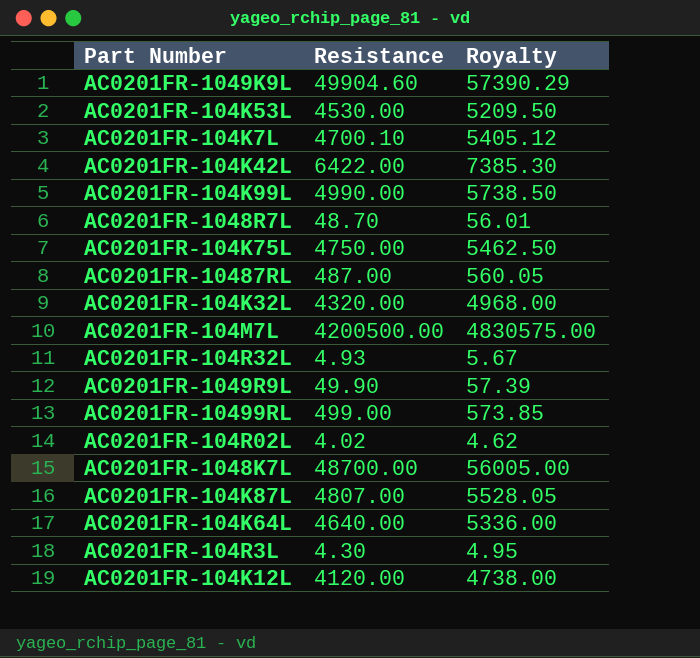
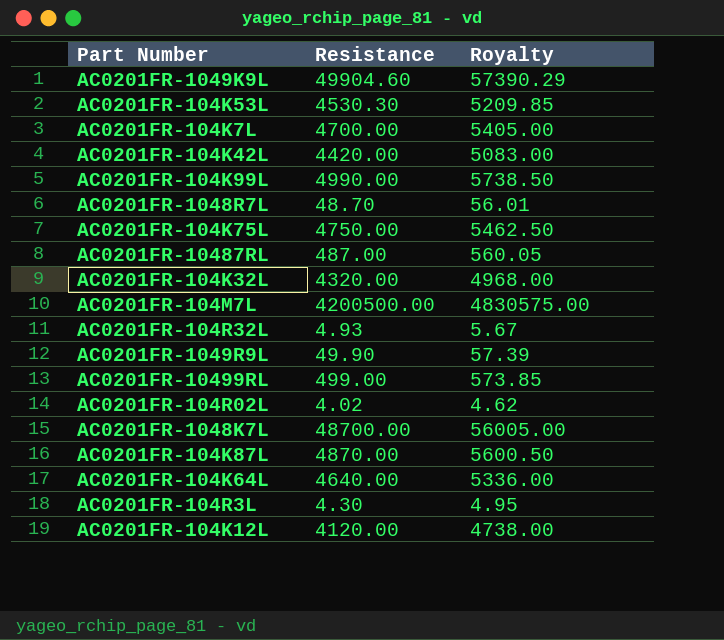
AC0201FR-104K53L | Resistance: 4530.00 -> 4530.30
AC0201FR-104K53L | Royalty: 5209.50 -> 5209.85
AC0201FR-104K7L | Resistance: 4700.10 -> 4700.00
AC0201FR-104K7L | Royalty: 5405.12 -> 5405.00
AC0201FR-104K42L | Resistance: 6422.00 -> 4420.00
AC0201FR-104K42L | Royalty: 7385.30 -> 5083.00
AC0201FR-104K87L | Resistance: 4807.00 -> 4870.00
AC0201FR-104K87L | Royalty: 5528.05 -> 5600.50

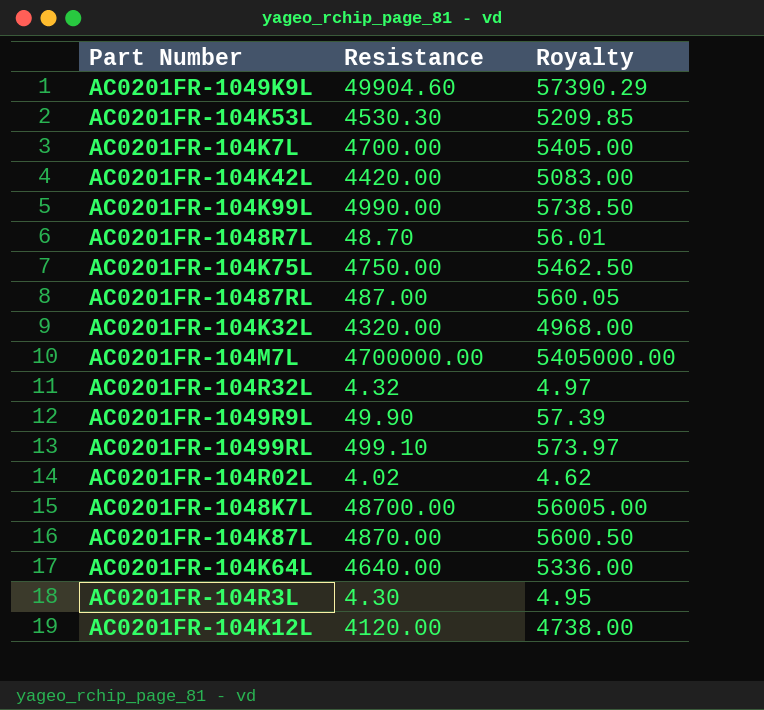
AC0201FR-104M7L | Resistance: 4200500.00 -> 4700000.00
AC0201FR-104M7L | Royalty: 4830575.00 -> 5405000.00
AC0201FR-104R32L | Resistance: 4.93 -> 4.32
AC0201FR-104R32L | Royalty: 5.67 -> 4.97
AC0201FR-10499RL | Resistance: 499.00 -> 499.10
AC0201FR-10499RL | Royalty: 573.85 -> 573.97

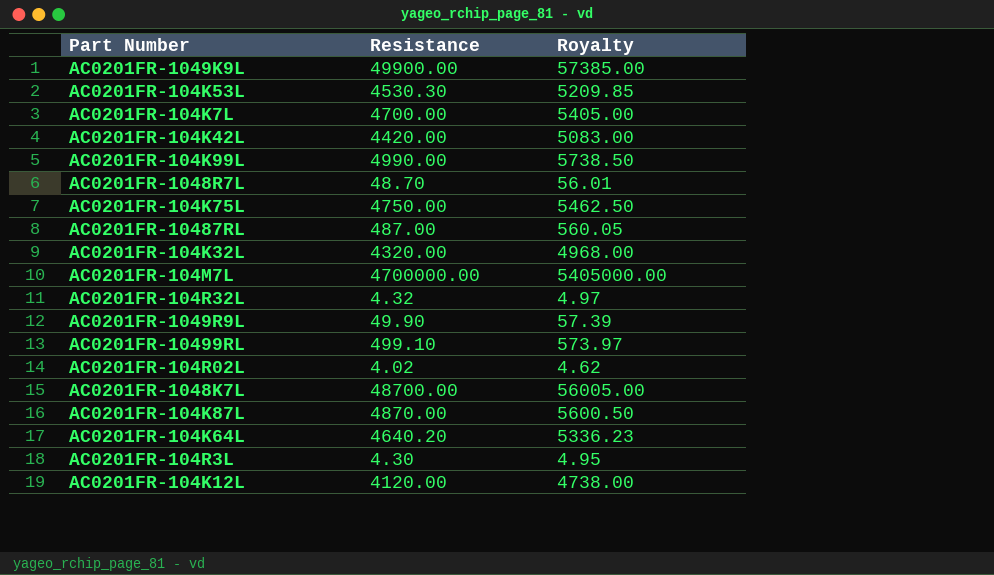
AC0201FR-1049K9L | Resistance: 49904.60 -> 49900.00
AC0201FR-1049K9L | Royalty: 57390.29 -> 57385.00
AC0201FR-104K64L | Resistance: 4640.00 -> 4640.20
AC0201FR-104K64L | Royalty: 5336.00 -> 5336.23

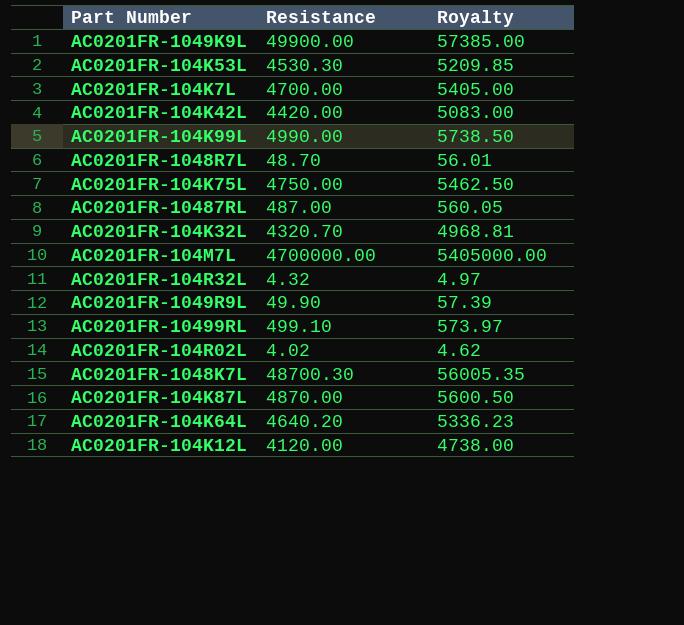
row AC0201FR-104R3L: 4.30 | 4.95 -> none
AC0201FR-104K32L | Resistance: 4320.00 -> 4320.70
AC0201FR-104K32L | Royalty: 4968.00 -> 4968.81
AC0201FR-1048K7L | Resistance: 48700.00 -> 48700.30
AC0201FR-1048K7L | Royalty: 56005.00 -> 56005.35

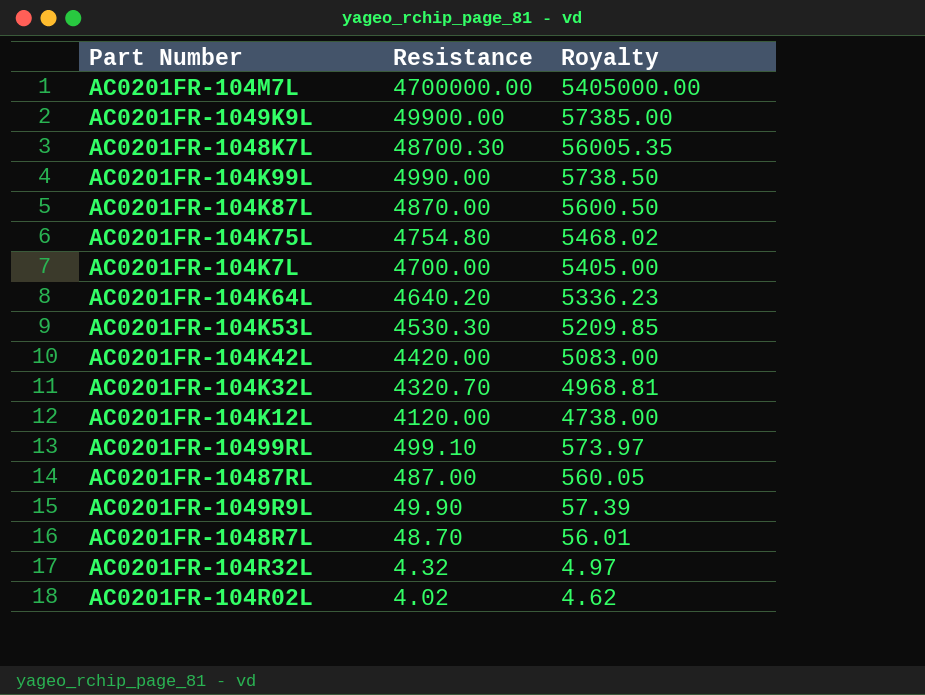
row order: none -> Resistance descending
AC0201FR-104K75L | Resistance: 4750.00 -> 4754.80
AC0201FR-104K75L | Royalty: 5462.50 -> 5468.02

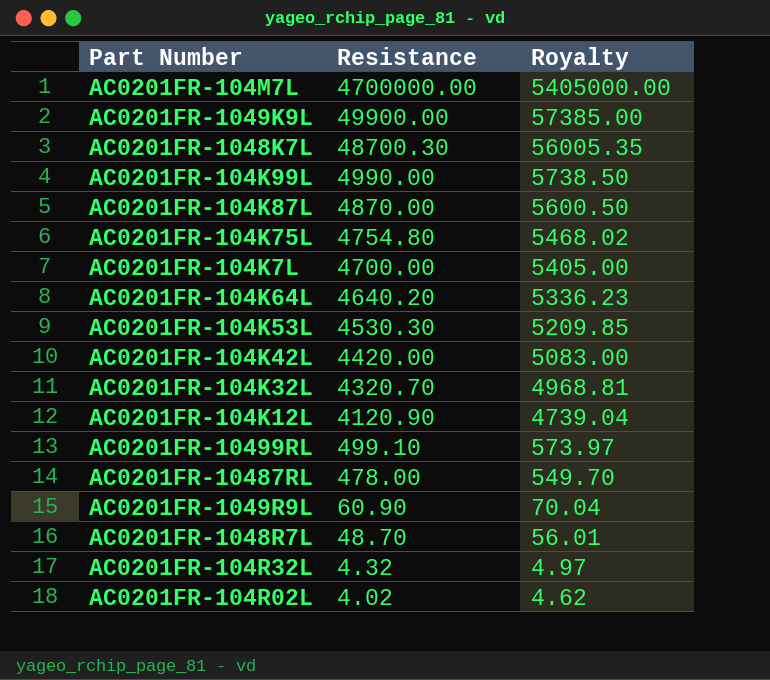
AC0201FR-104K12L | Resistance: 4120.00 -> 4120.90
AC0201FR-104K12L | Royalty: 4738.00 -> 4739.04
AC0201FR-10487RL | Resistance: 487.00 -> 478.00
AC0201FR-10487RL | Royalty: 560.05 -> 549.70
AC0201FR-1049R9L | Resistance: 49.90 -> 60.90
AC0201FR-1049R9L | Royalty: 57.39 -> 70.04

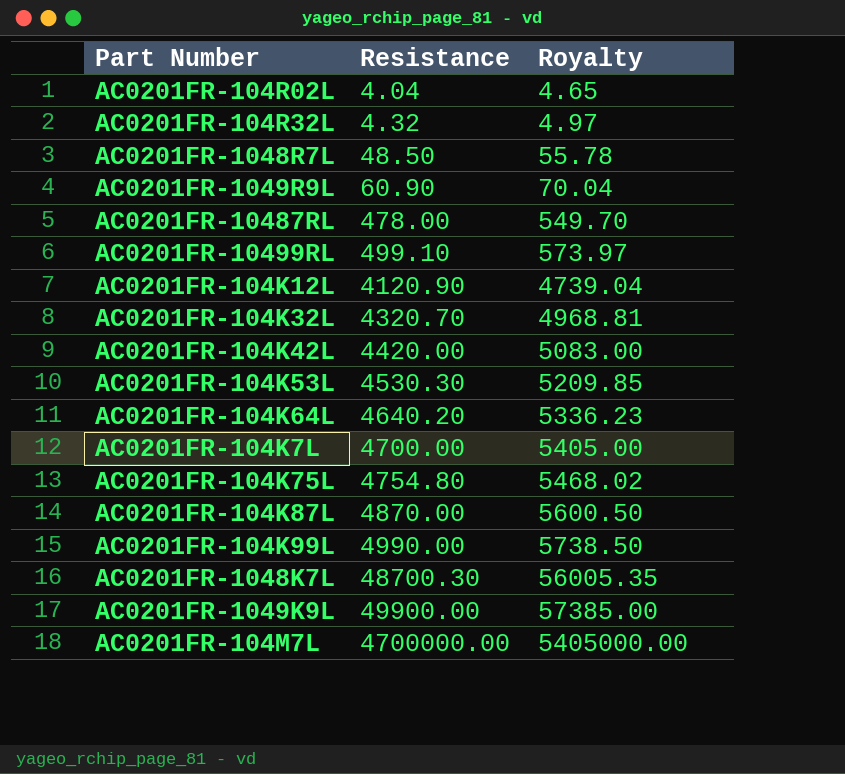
row order: Resistance descending -> Resistance ascending
AC0201FR-104R02L | Resistance: 4.02 -> 4.04
AC0201FR-104R02L | Royalty: 4.62 -> 4.65
AC0201FR-1048R7L | Resistance: 48.70 -> 48.50
AC0201FR-1048R7L | Royalty: 56.01 -> 55.78

